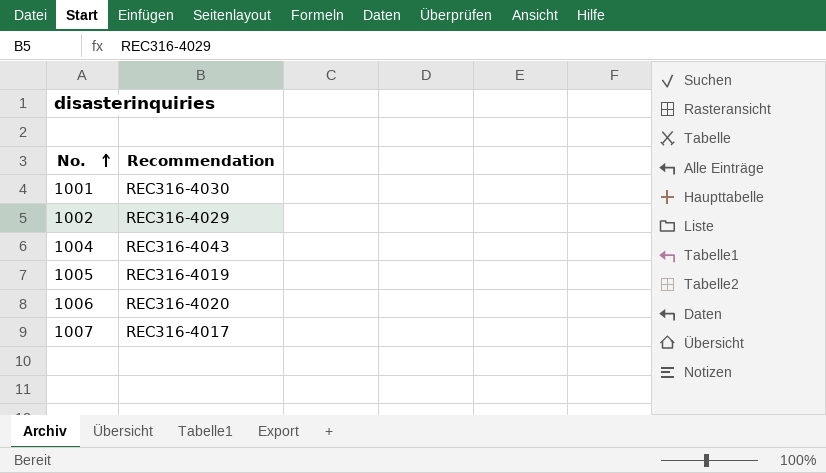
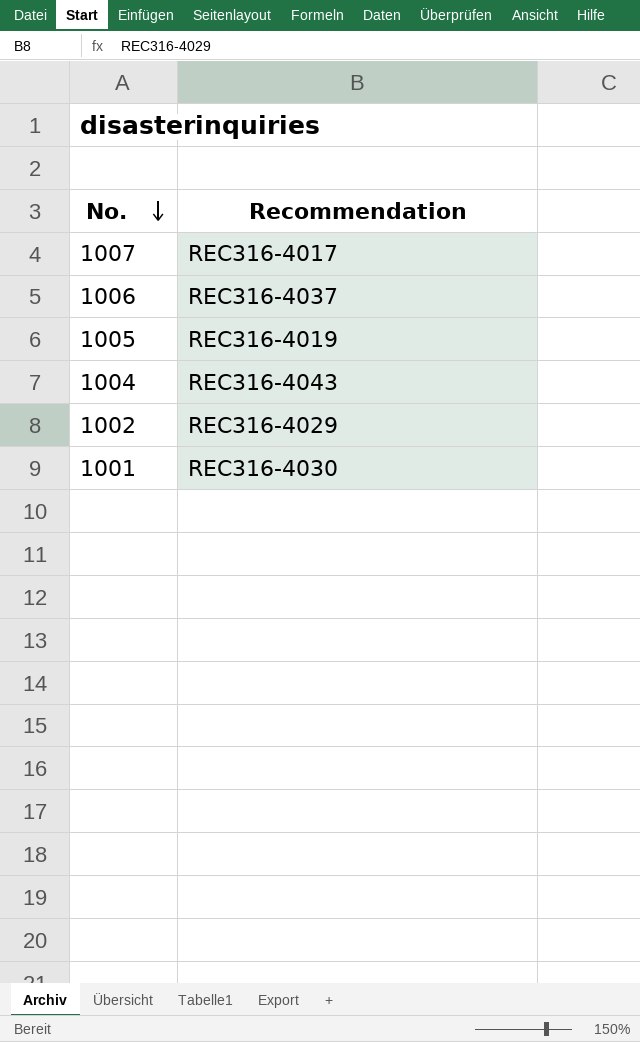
row order: No. ascending -> No. descending
1006 | Recommendation: REC316-4020 -> REC316-4037

